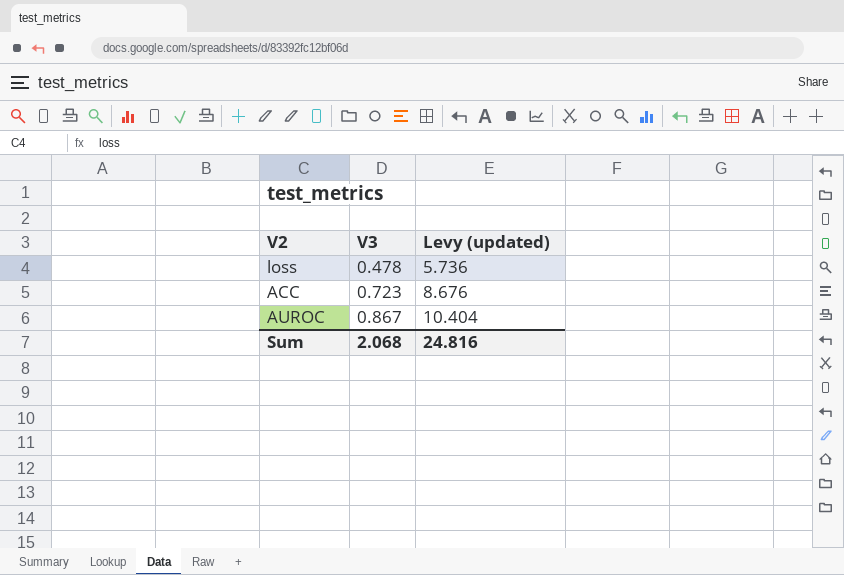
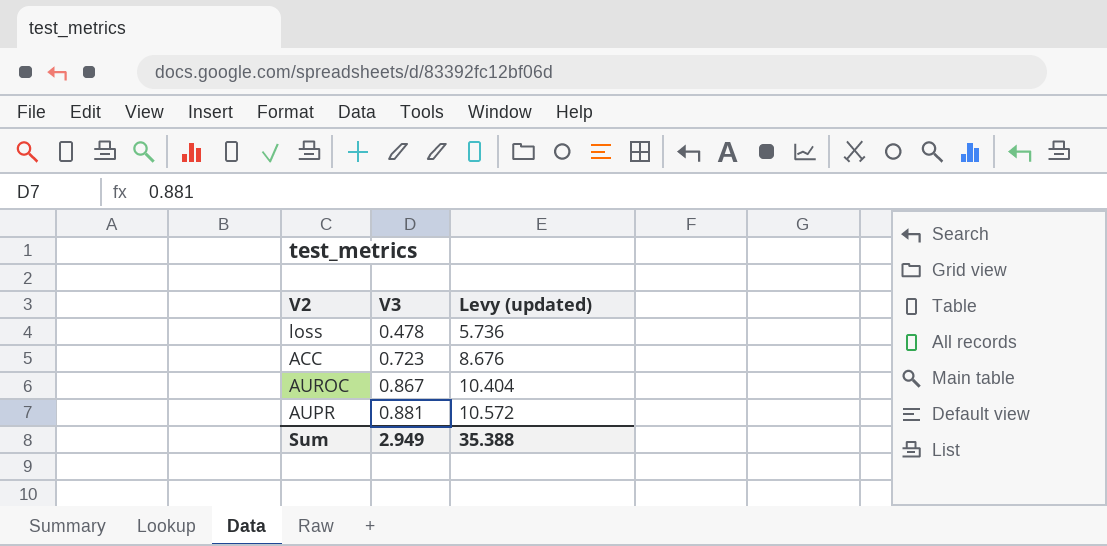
row AUPR: none -> 0.881 | 10.572
Sum | V3: 2.068 -> 2.949
Sum | Levy (updated): 24.816 -> 35.388

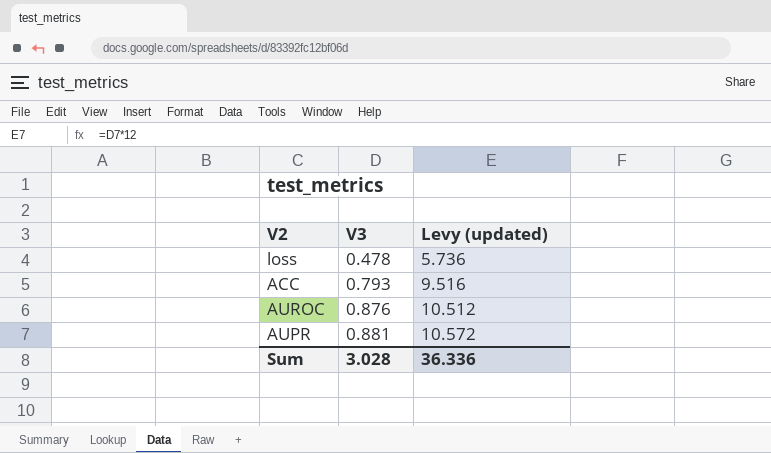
ACC | V3: 0.723 -> 0.793
ACC | Levy (updated): 8.676 -> 9.516
AUROC | V3: 0.867 -> 0.876
AUROC | Levy (updated): 10.404 -> 10.512
Sum | V3: 2.949 -> 3.028
Sum | Levy (updated): 35.388 -> 36.336

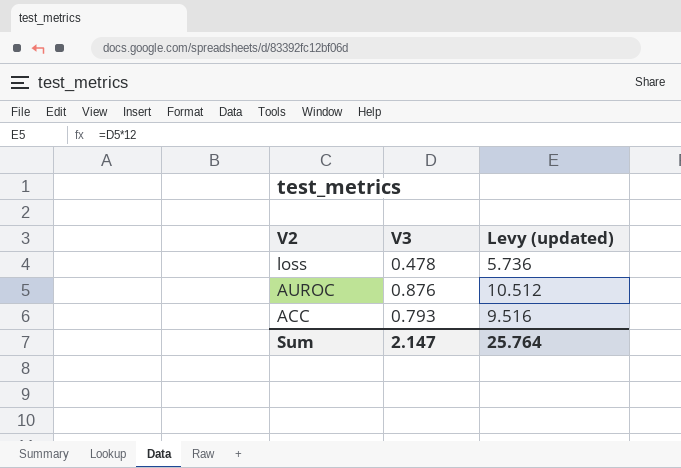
row order: V3 ascending -> V2 descending
row AUPR: 0.881 | 10.572 -> none
Sum | V3: 3.028 -> 2.147
Sum | Levy (updated): 36.336 -> 25.764

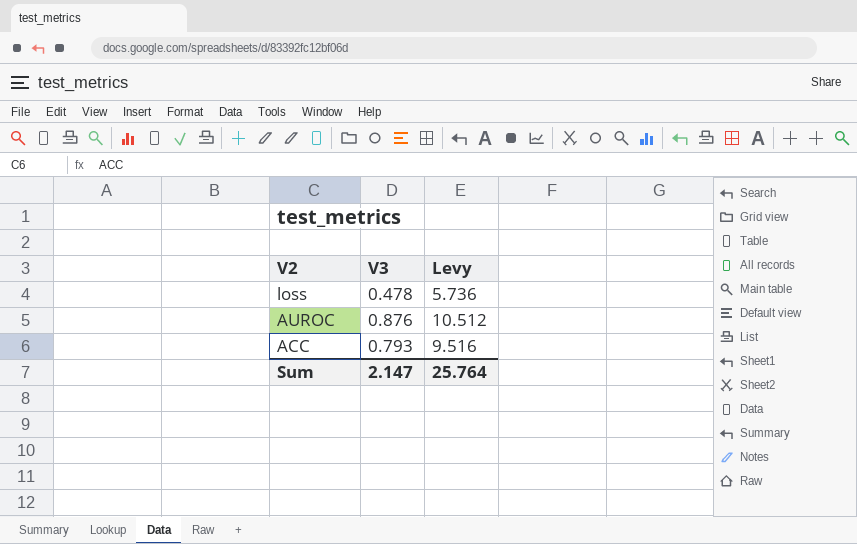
column name: Levy (updated) -> Levy

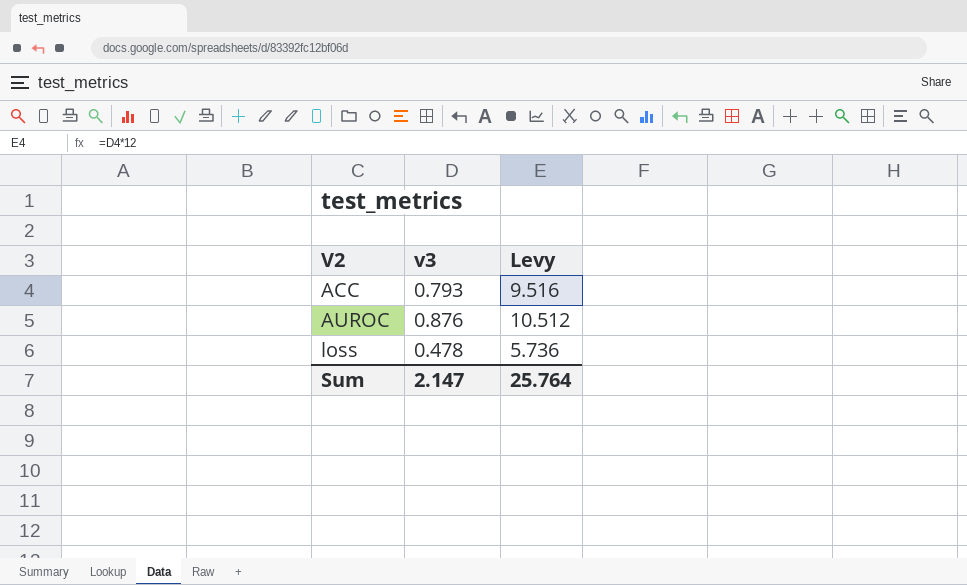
row order: V2 descending -> V2 ascending
column name: V3 -> v3

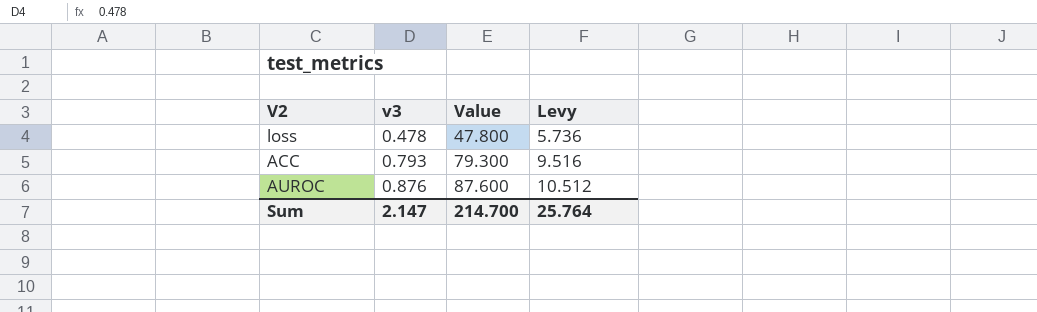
row order: V2 ascending -> v3 ascending
column Value | formula: none -> [v3] * 100

